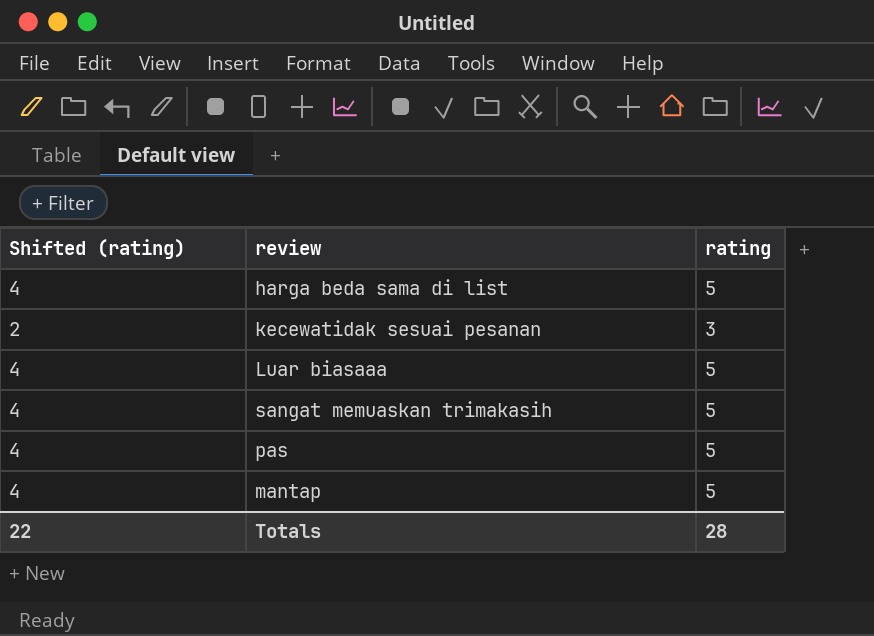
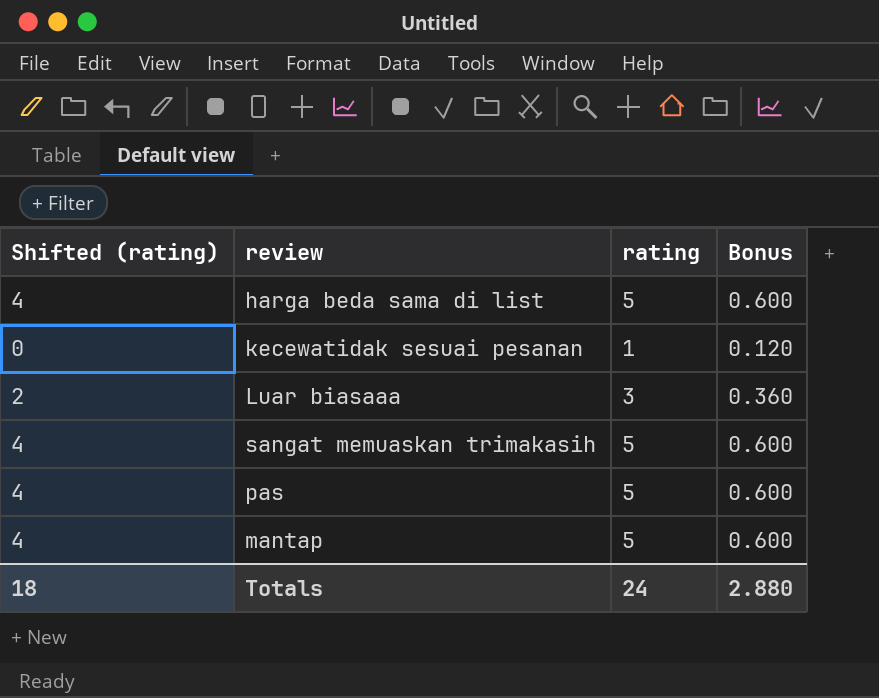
column Bonus | formula: none -> [rating] * 0.12
kecewatidak sesuai pesanan | Shifted (rating): 2 -> 0
kecewatidak sesuai pesanan | rating: 3 -> 1
Luar biasaaa | Shifted (rating): 4 -> 2
Luar biasaaa | rating: 5 -> 3
Totals | Shifted (rating): 22 -> 18
Totals | rating: 28 -> 24

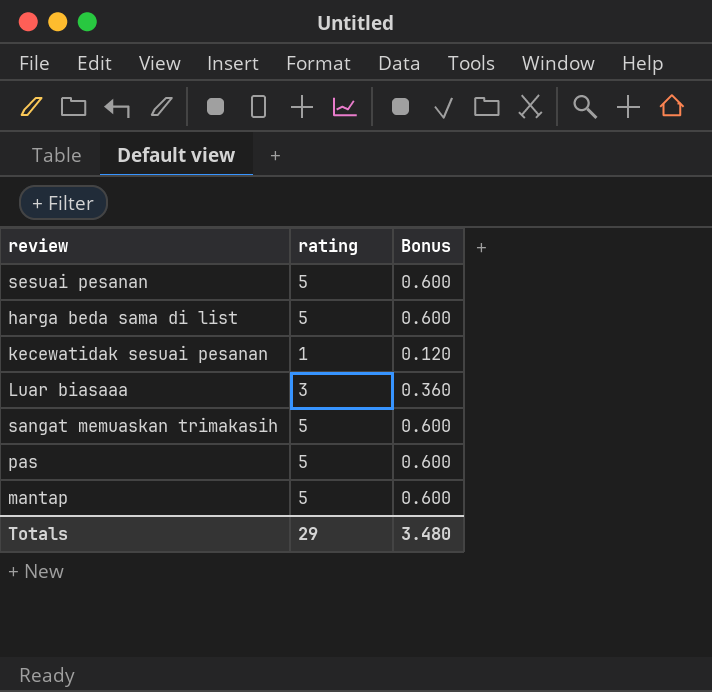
column Shifted (rating) | formula: [rating] - 1 -> none
row sesuai pesanan: none -> 5 | 0.600
Totals | rating: 24 -> 29
Totals | Bonus: 2.880 -> 3.480

